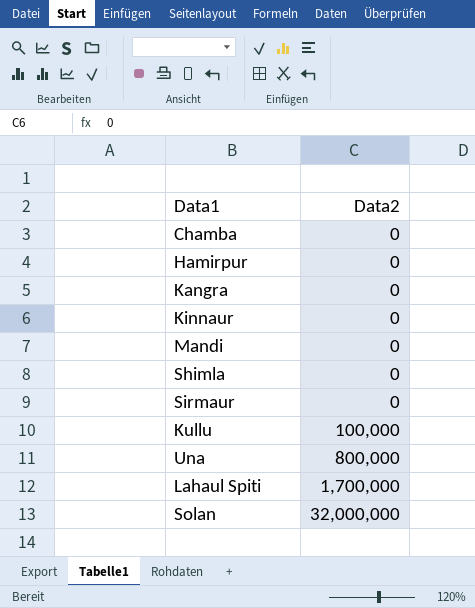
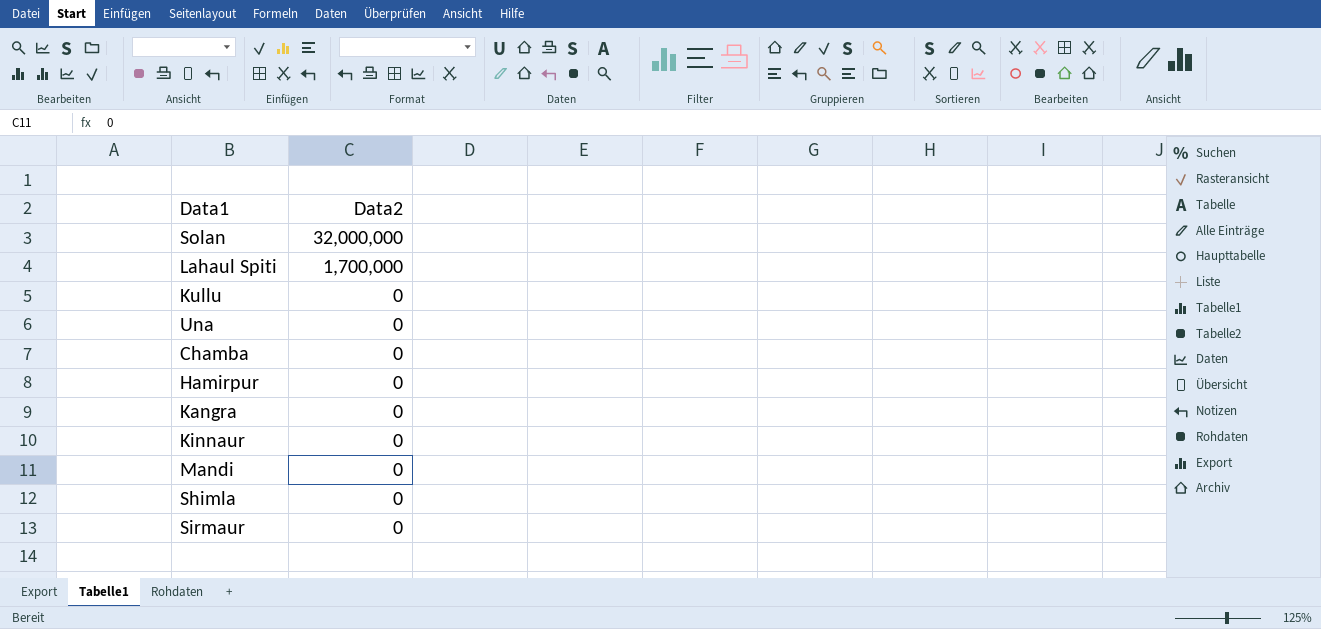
row order: Data2 ascending -> Data2 descending
Kullu | Data2: 100,000 -> 0
Una | Data2: 800,000 -> 0

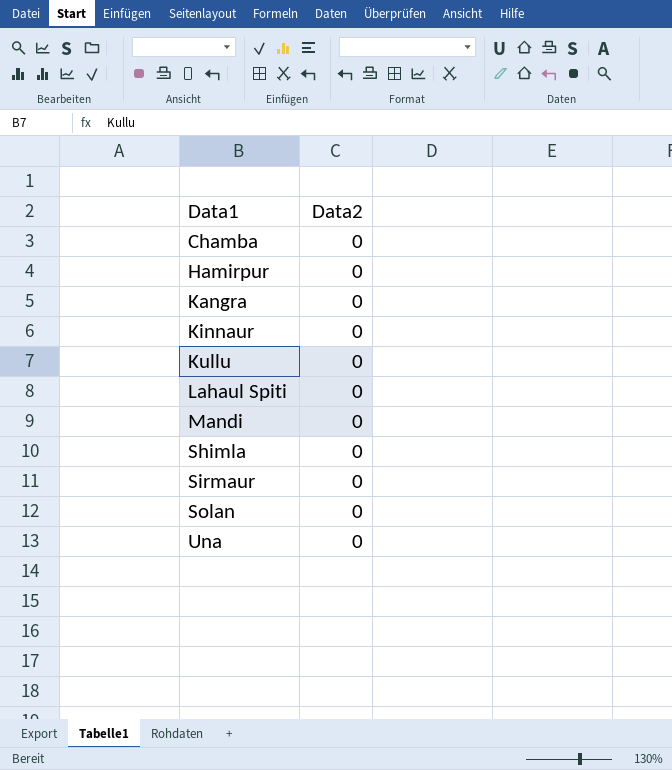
row order: Data2 descending -> Data1 ascending
Lahaul Spiti | Data2: 1,700,000 -> 0
Solan | Data2: 32,000,000 -> 0

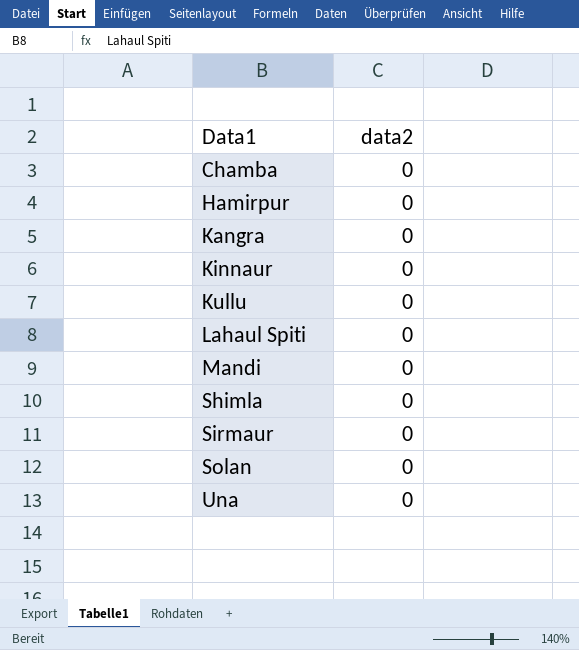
column name: Data2 -> data2

